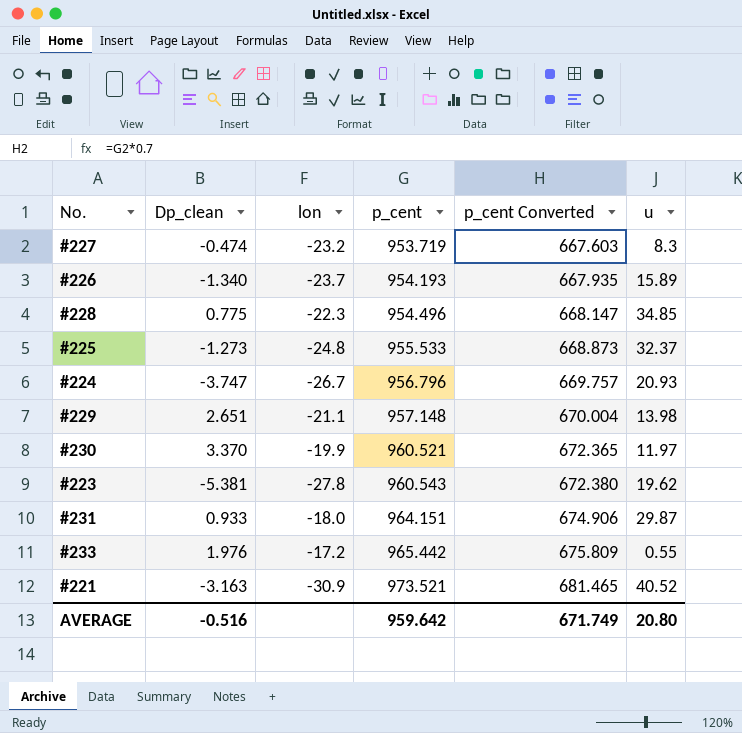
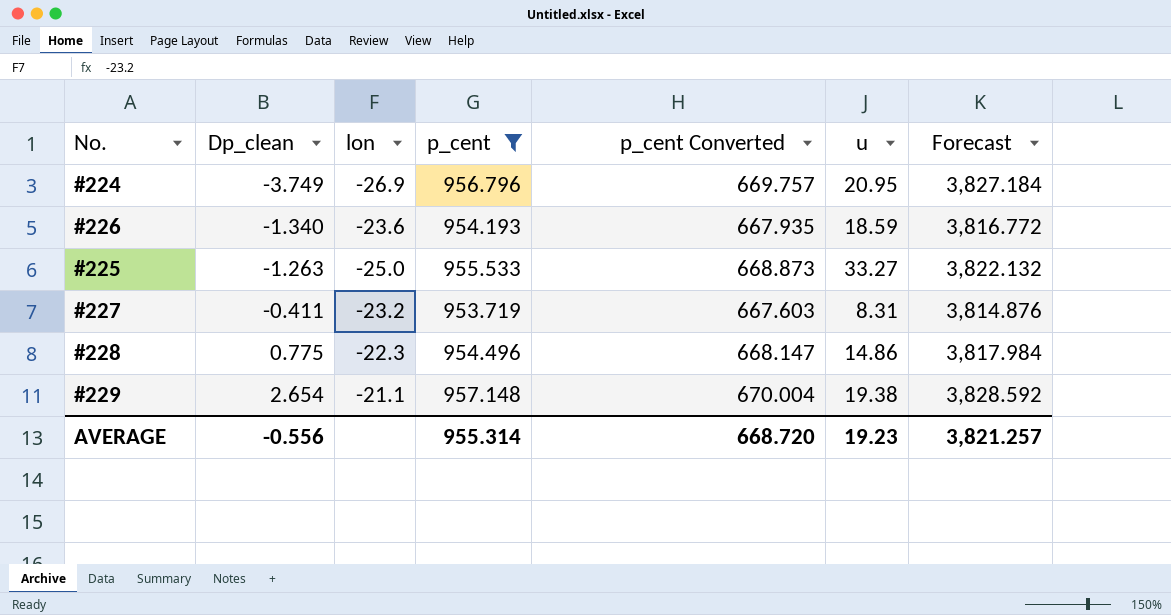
filter: none -> p_cent <= 957.148
row order: p_cent ascending -> Dp_clean ascending
column Forecast | formula: none -> [p_cent] * 4
#224 | Dp_clean: -3.747 -> -3.749
#224 | lon: -26.7 -> -26.9
#224 | u: 20.93 -> 20.95
#226 | lon: -23.7 -> -23.6
#226 | u: 15.89 -> 18.59
#225 | Dp_clean: -1.273 -> -1.263
#225 | lon: -24.8 -> -25.0
#225 | u: 32.37 -> 33.27
#227 | Dp_clean: -0.474 -> -0.411
#227 | u: 8.3 -> 8.31
#228 | u: 34.85 -> 14.86
#229 | Dp_clean: 2.651 -> 2.654
#229 | u: 13.98 -> 19.38
AVERAGE | Dp_clean: -0.516 -> -0.556
AVERAGE | p_cent: 959.642 -> 955.314
AVERAGE | p_cent Converted: 671.749 -> 668.720
AVERAGE | u: 20.80 -> 19.23

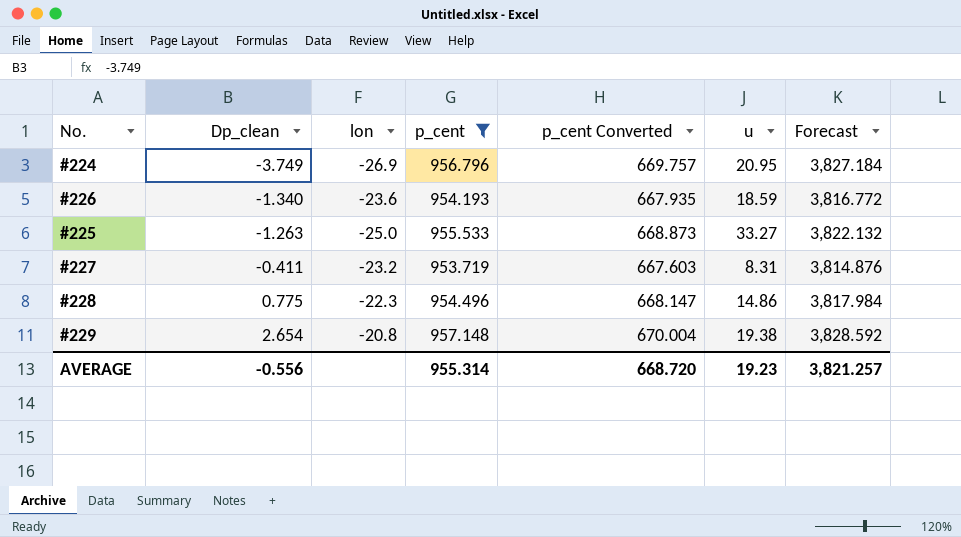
#229 | lon: -21.1 -> -20.8

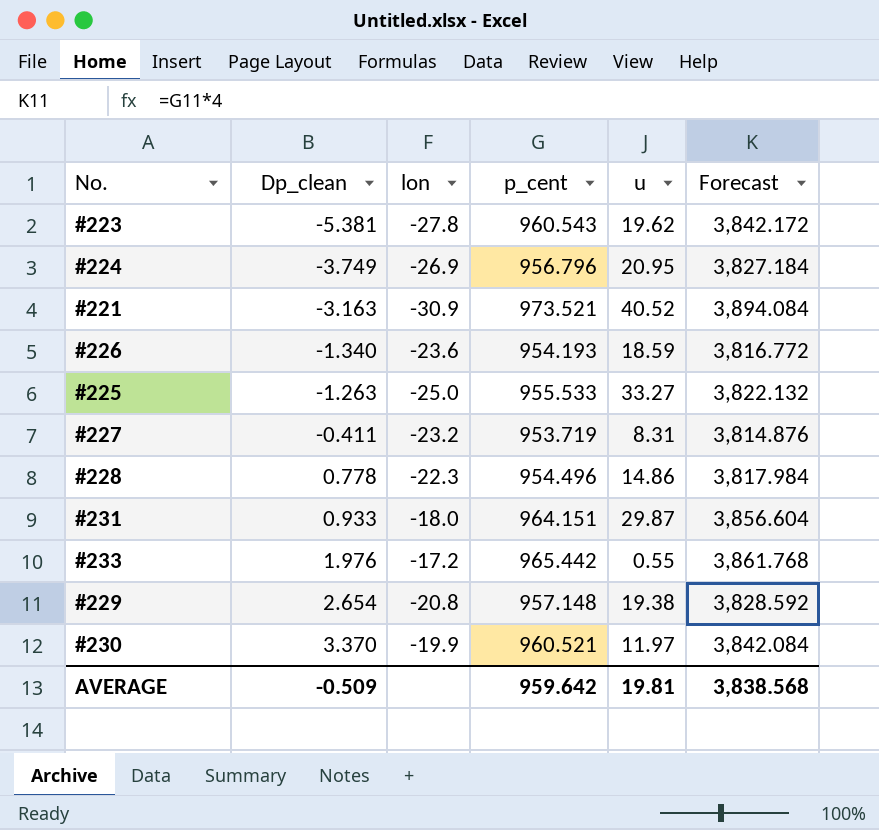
filter: p_cent <= 957.148 -> none
column p_cent Converted | formula: [p_cent] * 0.7 -> none
#228 | Dp_clean: 0.775 -> 0.778
AVERAGE | Dp_clean: -0.556 -> -0.509
AVERAGE | p_cent: 955.314 -> 959.642
AVERAGE | u: 19.23 -> 19.81
AVERAGE | Forecast: 3,821.257 -> 3,838.568

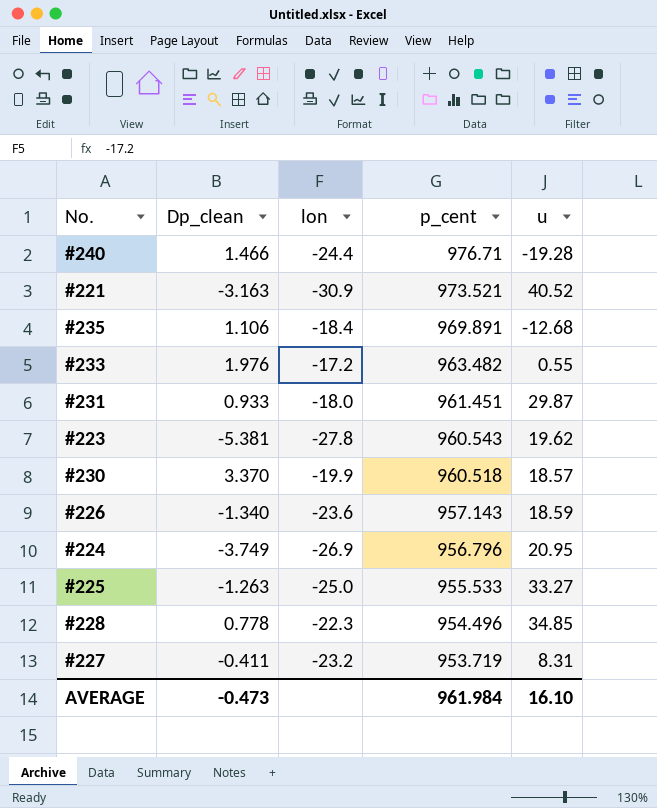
row order: Dp_clean ascending -> p_cent descending
column Forecast | formula: [p_cent] * 4 -> none
row #229: 2.654 | -20.8 | 957.148 | 19.38 | 3,828.592 -> none
row #240: none -> 1.466 | -24.4 | 976.71 | -19.28
row #235: none -> 1.106 | -18.4 | 969.891 | -12.68
#233 | p_cent: 965.442 -> 963.482
#231 | p_cent: 964.151 -> 961.451
#230 | p_cent: 960.521 -> 960.518
#230 | u: 11.97 -> 18.57
#226 | p_cent: 954.193 -> 957.143
#228 | u: 14.86 -> 34.85
AVERAGE | Dp_clean: -0.509 -> -0.473
AVERAGE | p_cent: 959.642 -> 961.984
AVERAGE | u: 19.81 -> 16.10

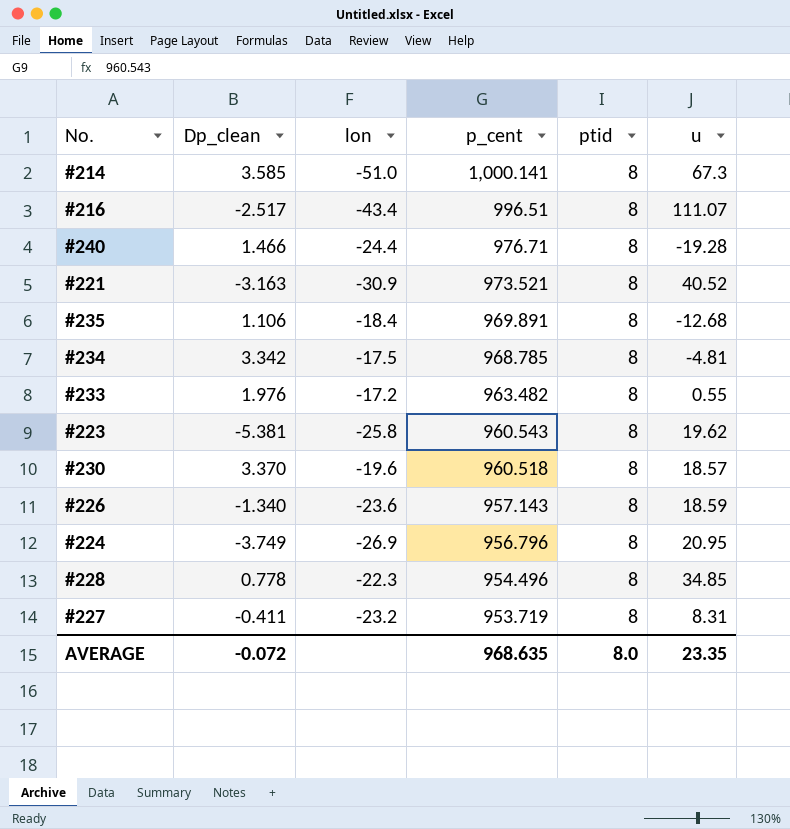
column ptid | position: none -> 5
row #231: 0.933 | -18.0 | 961.451 | 29.87 -> none
row #225: -1.263 | -25.0 | 955.533 | 33.27 -> none
row #214: none -> 3.585 | -51.0 | 1,000.141 | 8 | 67.3
row #216: none -> -2.517 | -43.4 | 996.51 | 8 | 111.07
row #234: none -> 3.342 | -17.5 | 968.785 | 8 | -4.81
#223 | lon: -27.8 -> -25.8
#230 | lon: -19.9 -> -19.6
AVERAGE | Dp_clean: -0.473 -> -0.072
AVERAGE | p_cent: 961.984 -> 968.635
AVERAGE | u: 16.10 -> 23.35

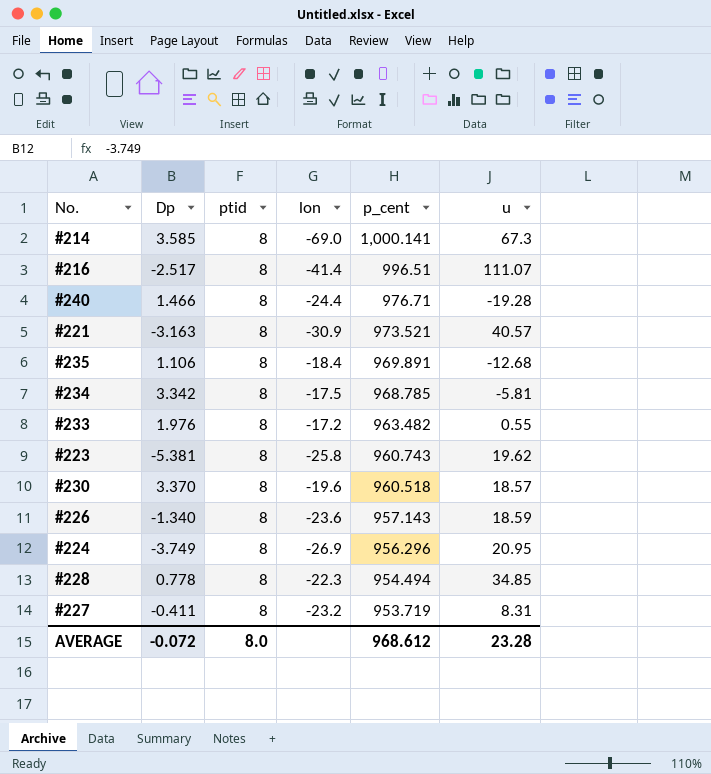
column name: Dp_clean -> Dp
column ptid | position: 5 -> 3
#214 | lon: -51.0 -> -69.0
#216 | lon: -43.4 -> -41.4
#221 | u: 40.52 -> 40.57
#234 | u: -4.81 -> -5.81
#223 | p_cent: 960.543 -> 960.743
#224 | p_cent: 956.796 -> 956.296
#228 | p_cent: 954.496 -> 954.494
AVERAGE | p_cent: 968.635 -> 968.612
AVERAGE | u: 23.35 -> 23.28

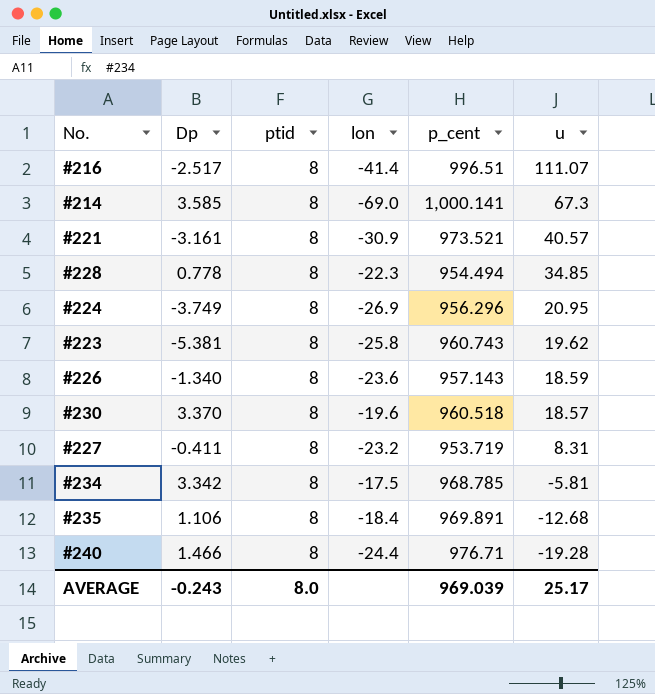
row order: p_cent descending -> u descending
row #233: 1.976 | 8 | -17.2 | 963.482 | 0.55 -> none
#221 | Dp: -3.163 -> -3.161
AVERAGE | Dp: -0.072 -> -0.243
AVERAGE | p_cent: 968.612 -> 969.039
AVERAGE | u: 23.28 -> 25.17

